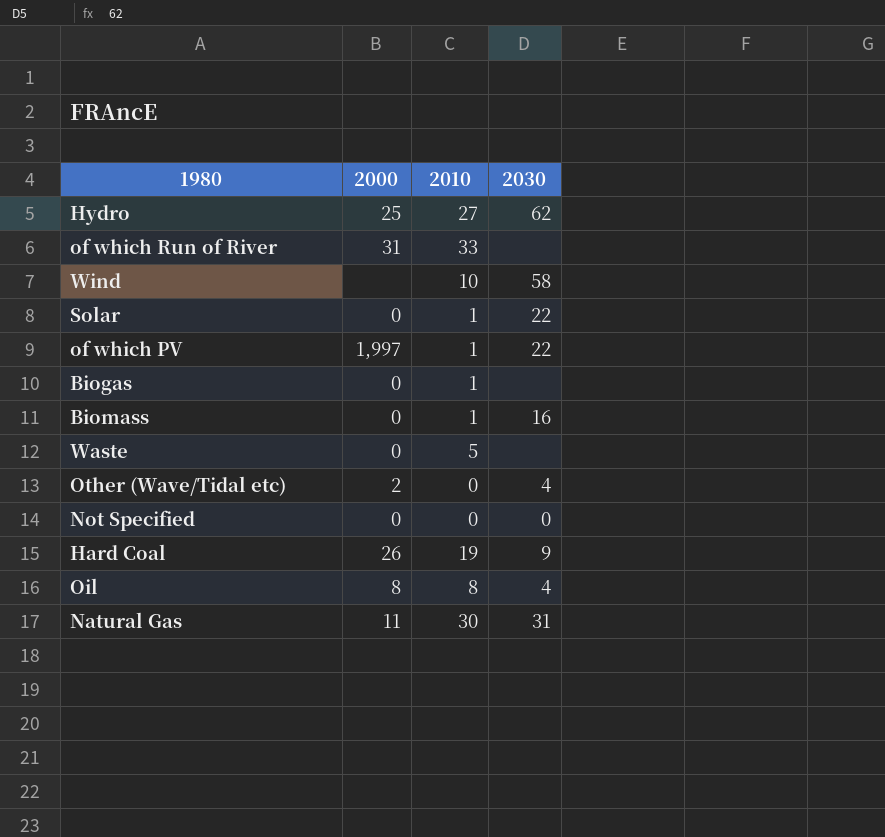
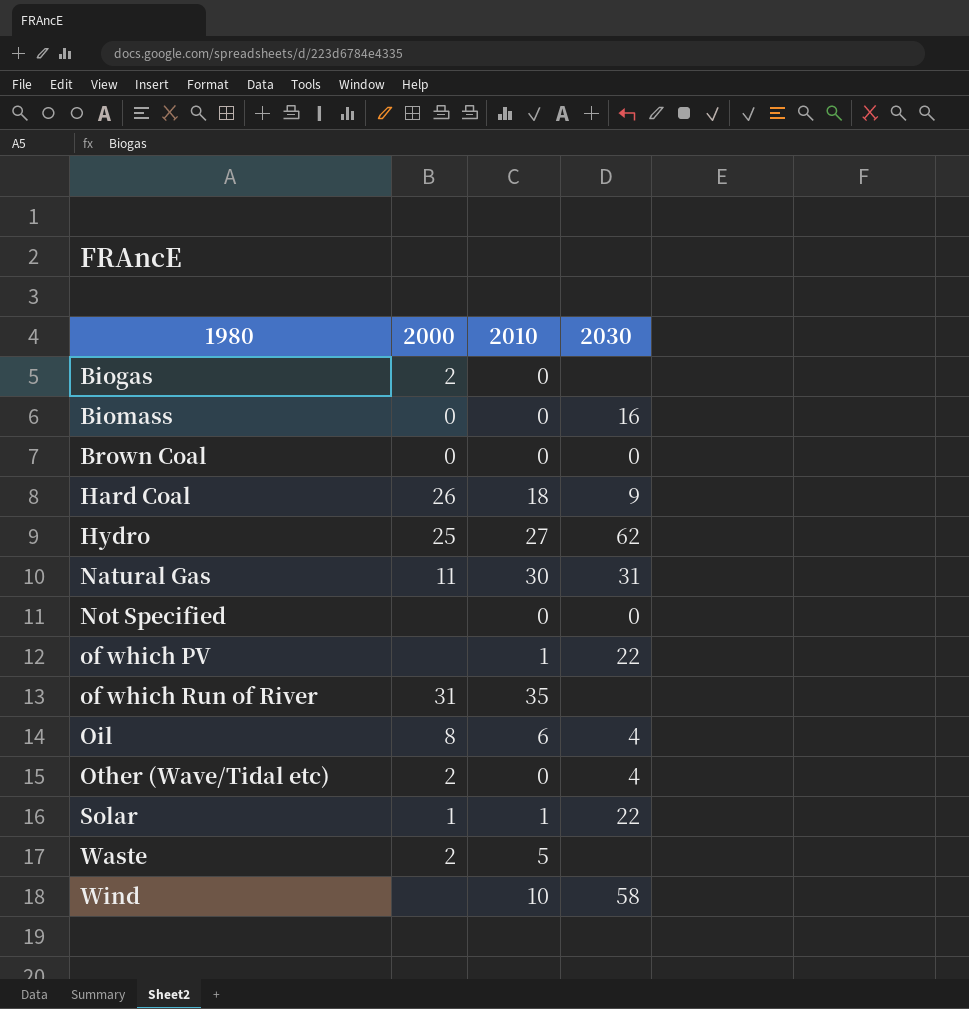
row order: none -> 1980 ascending
Biogas | 2000: 0 -> 2
Biogas | 2010: 1 -> 0
Biomass | 2010: 1 -> 0
row Brown Coal: none -> 0 | 0 | 0
Hard Coal | 2010: 19 -> 18
Not Specified | 2000: 0 -> none
of which PV | 2000: 1,997 -> none
of which Run of River | 2010: 33 -> 35
Oil | 2010: 8 -> 6
Solar | 2000: 0 -> 1
Waste | 2000: 0 -> 2

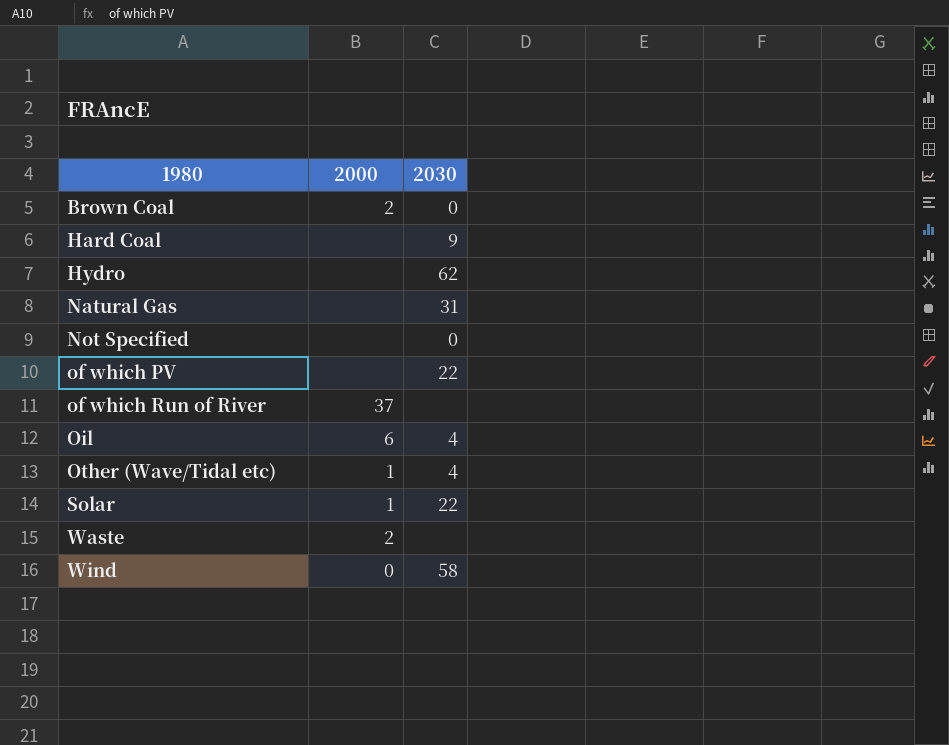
column 2010 | position: 3 -> none
row Biogas: 2 | 0 | none -> none
row Biomass: 0 | 0 | 16 -> none
Brown Coal | 2000: 0 -> 2
Hard Coal | 2000: 26 -> none
Hydro | 2000: 25 -> none
Natural Gas | 2000: 11 -> none
of which Run of River | 2000: 31 -> 37
Oil | 2000: 8 -> 6
Other (Wave/Tidal etc) | 2000: 2 -> 1
Wind | 2000: none -> 0

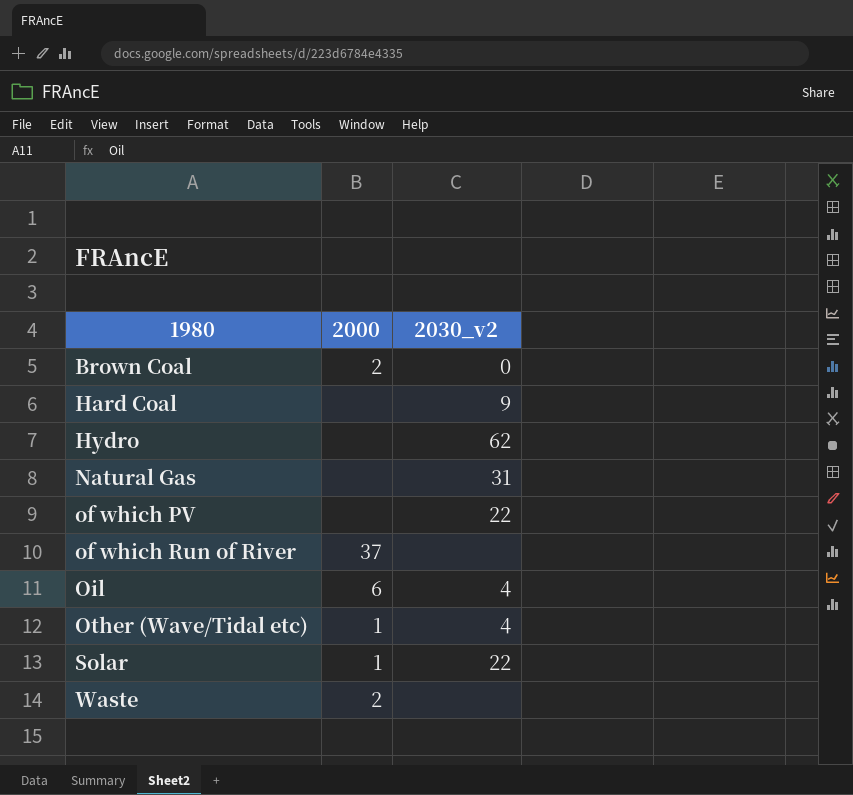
column name: 2030 -> 2030_v2
row Not Specified: none | 0 -> none
row Wind: 0 | 58 -> none

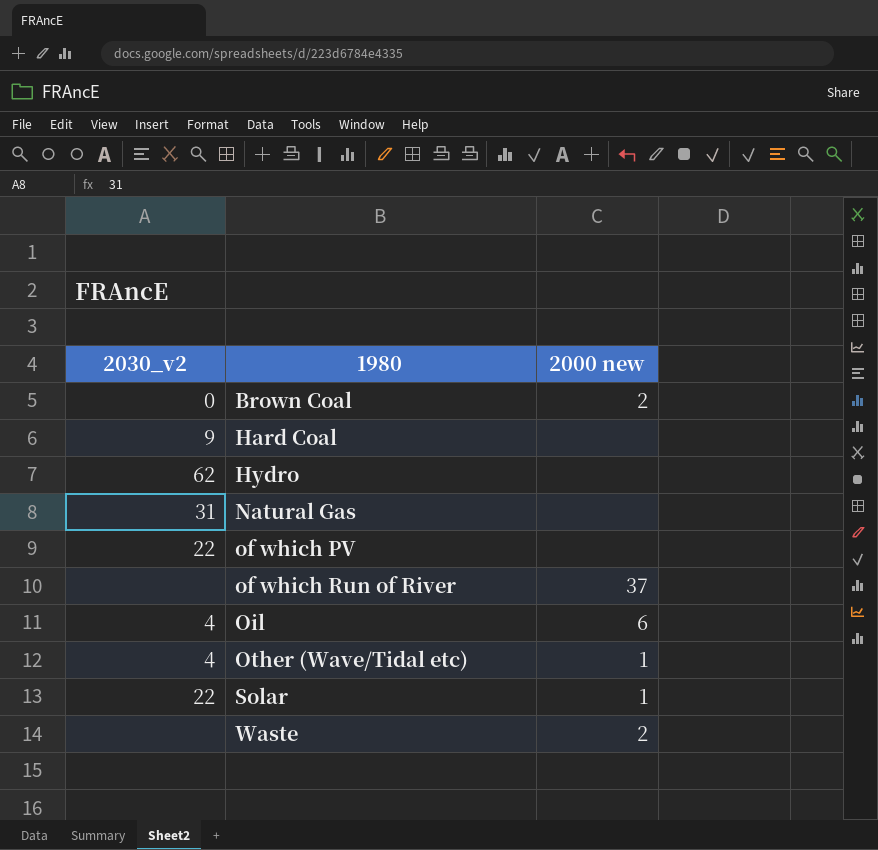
column 2030_v2 | position: 3 -> 1
column name: 2000 -> 2000 new

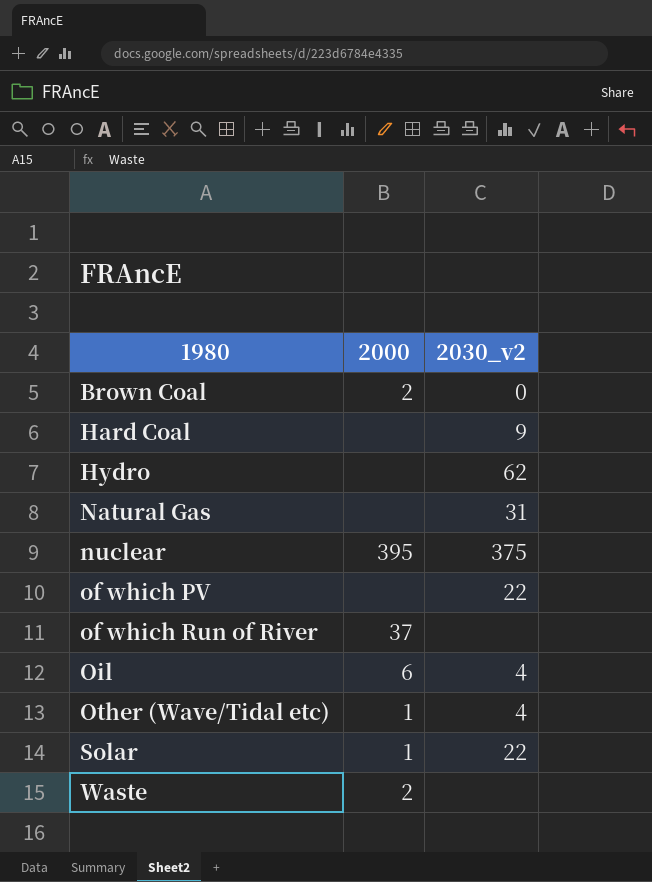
column name: 2000 new -> 2000
column 2030_v2 | position: 1 -> 3
row nuclear: none -> 395 | 375

